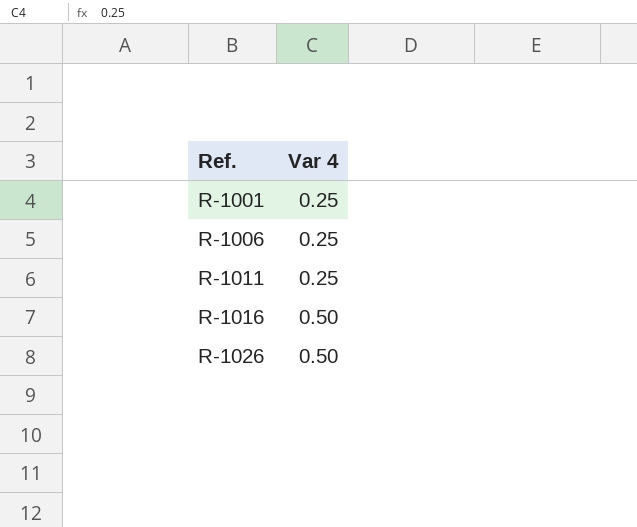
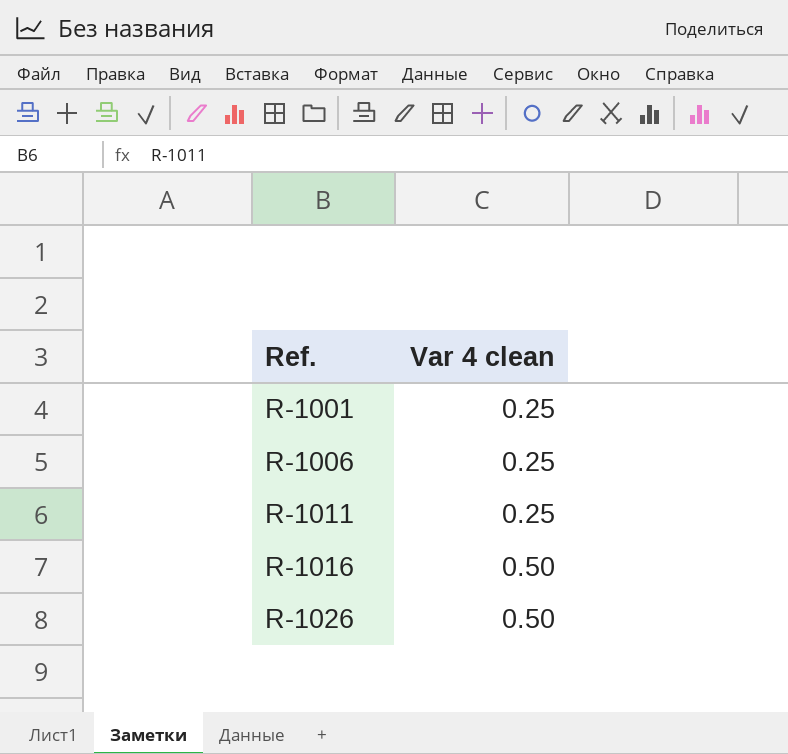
column name: Var 4 -> Var 4 clean

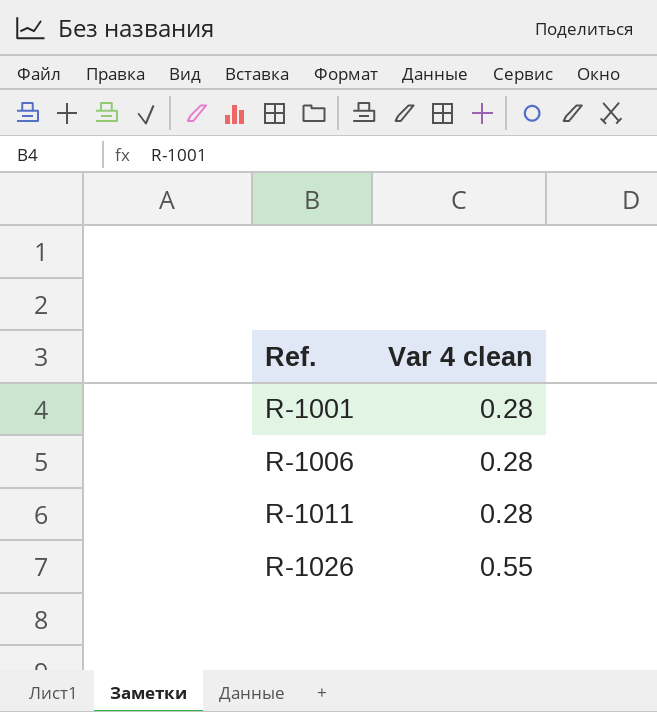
row R-1016: 0.50 -> none
R-1001 | Var 4 clean: 0.25 -> 0.28
R-1006 | Var 4 clean: 0.25 -> 0.28
R-1011 | Var 4 clean: 0.25 -> 0.28
R-1026 | Var 4 clean: 0.50 -> 0.55

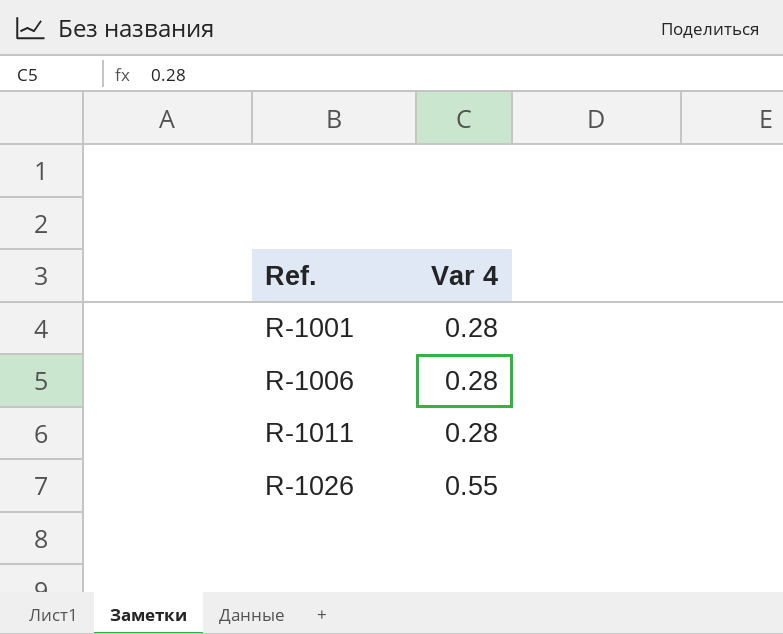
column name: Var 4 clean -> Var 4

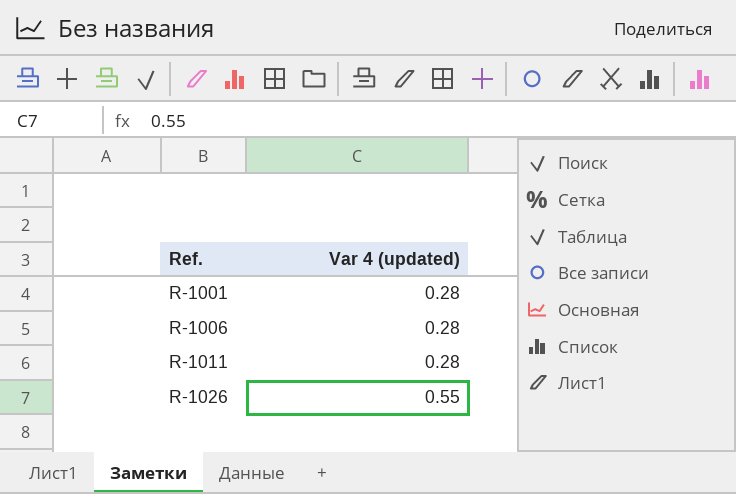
column name: Var 4 -> Var 4 (updated)

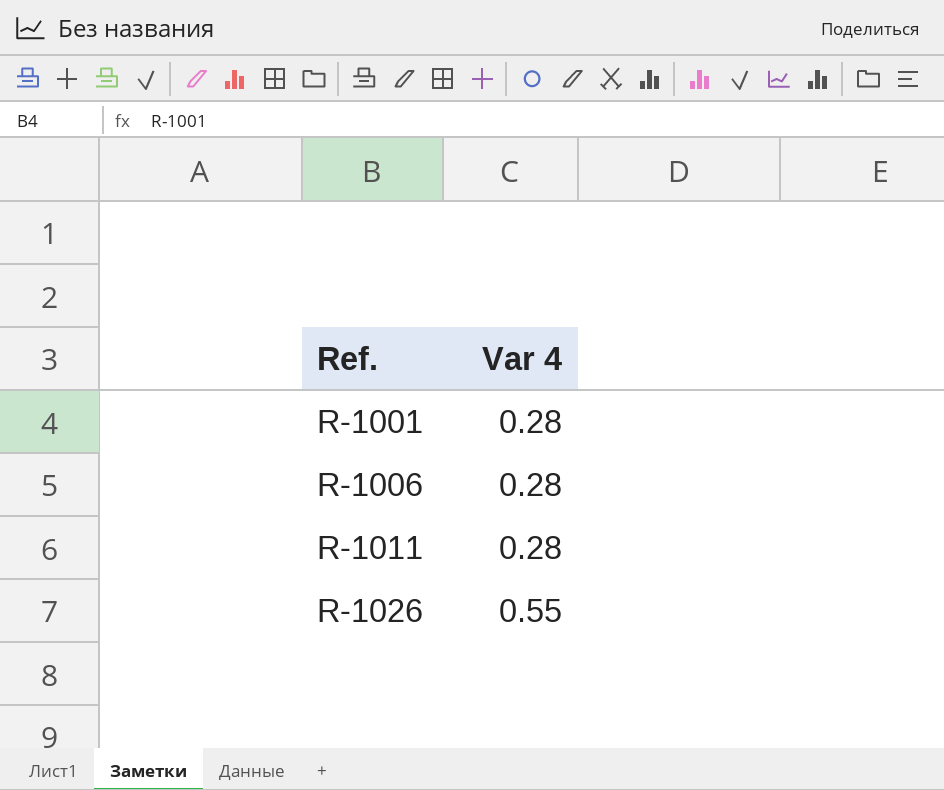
column name: Var 4 (updated) -> Var 4

